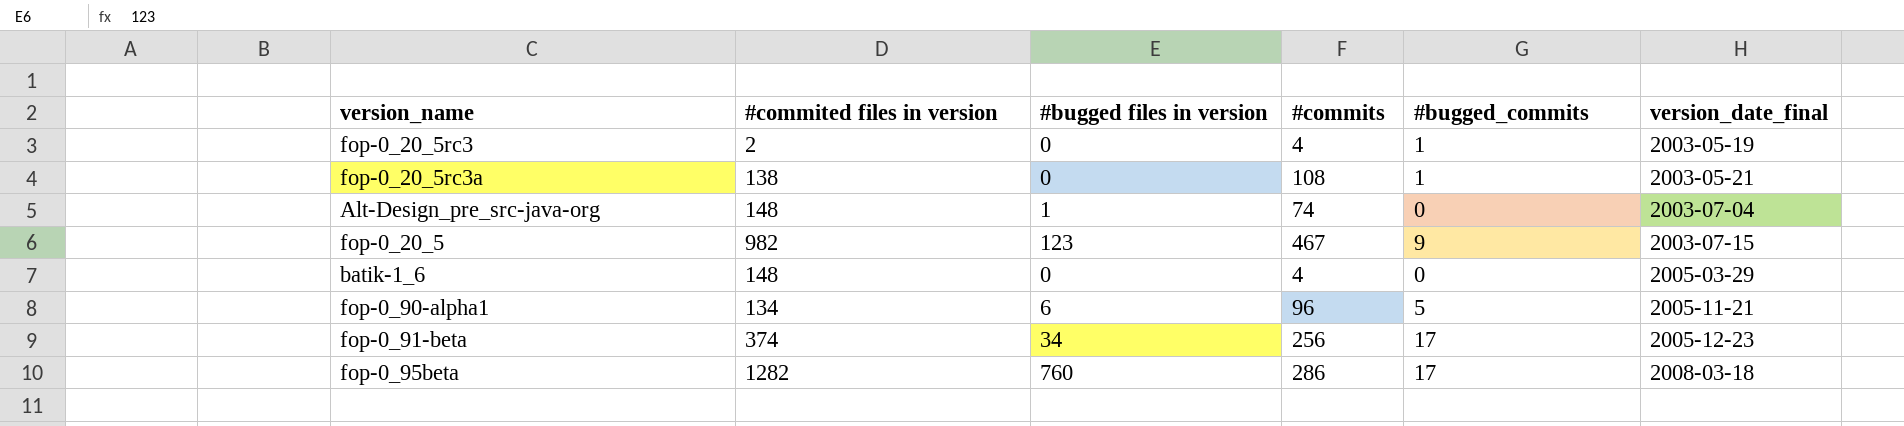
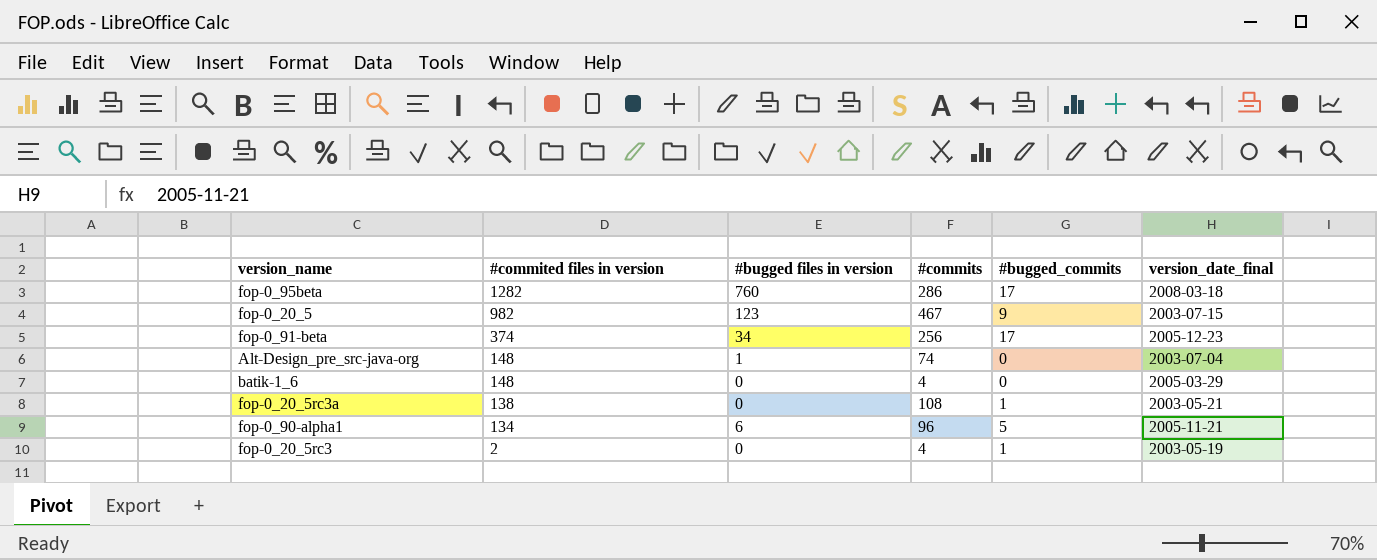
row order: version_date_final ascending -> #commited files in version descending

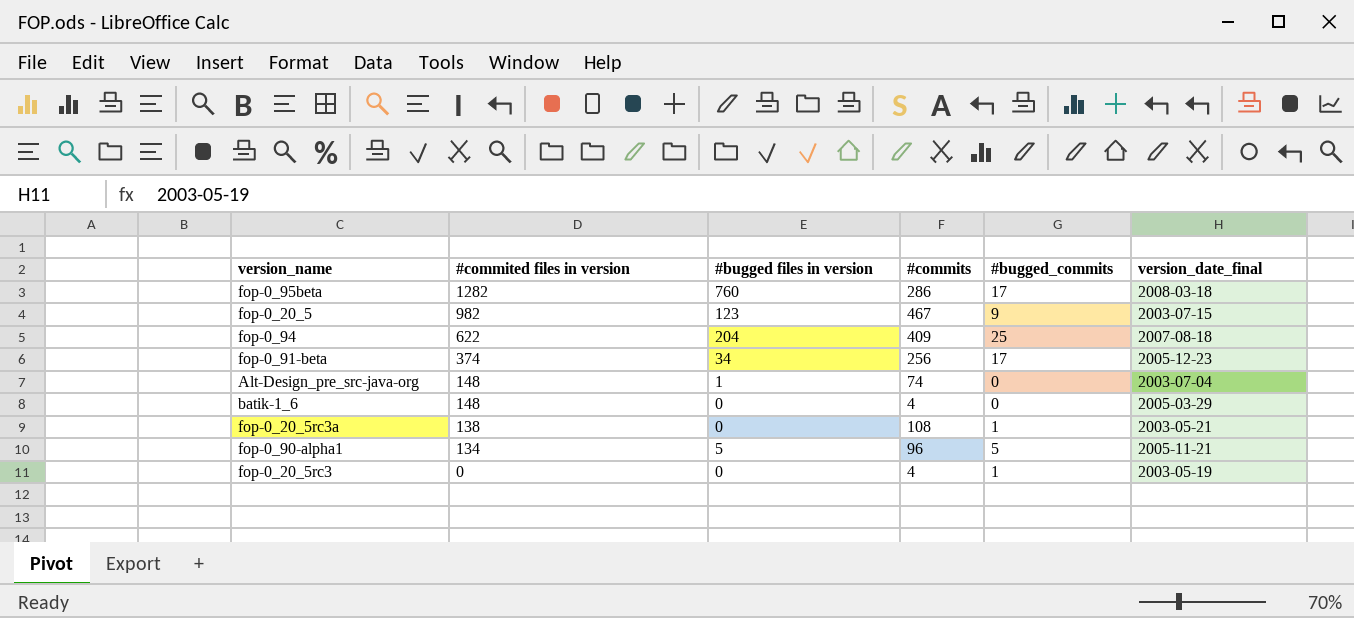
row fop-0_94: none -> 622 | 204 | 409 | 25 | 2007-08-18
fop-0_90-alpha1 | #bugged files in version: 6 -> 5
fop-0_20_5rc3 | #commited files in version: 2 -> 0

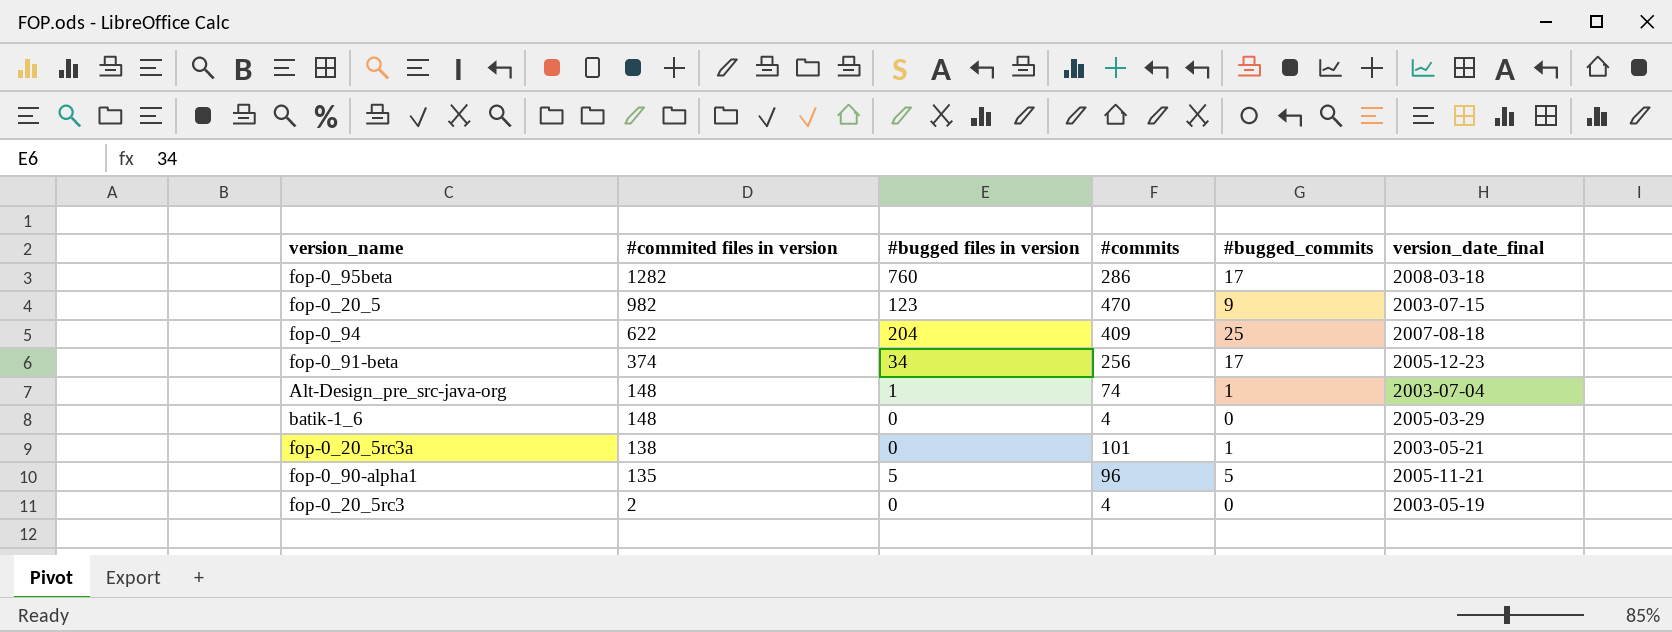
fop-0_20_5 | #commits: 467 -> 470
Alt-Design_pre_src-java-org | #bugged_commits: 0 -> 1
fop-0_20_5rc3a | #commits: 108 -> 101
fop-0_90-alpha1 | #commited files in version: 134 -> 135
fop-0_20_5rc3 | #commited files in version: 0 -> 2
fop-0_20_5rc3 | #bugged_commits: 1 -> 0

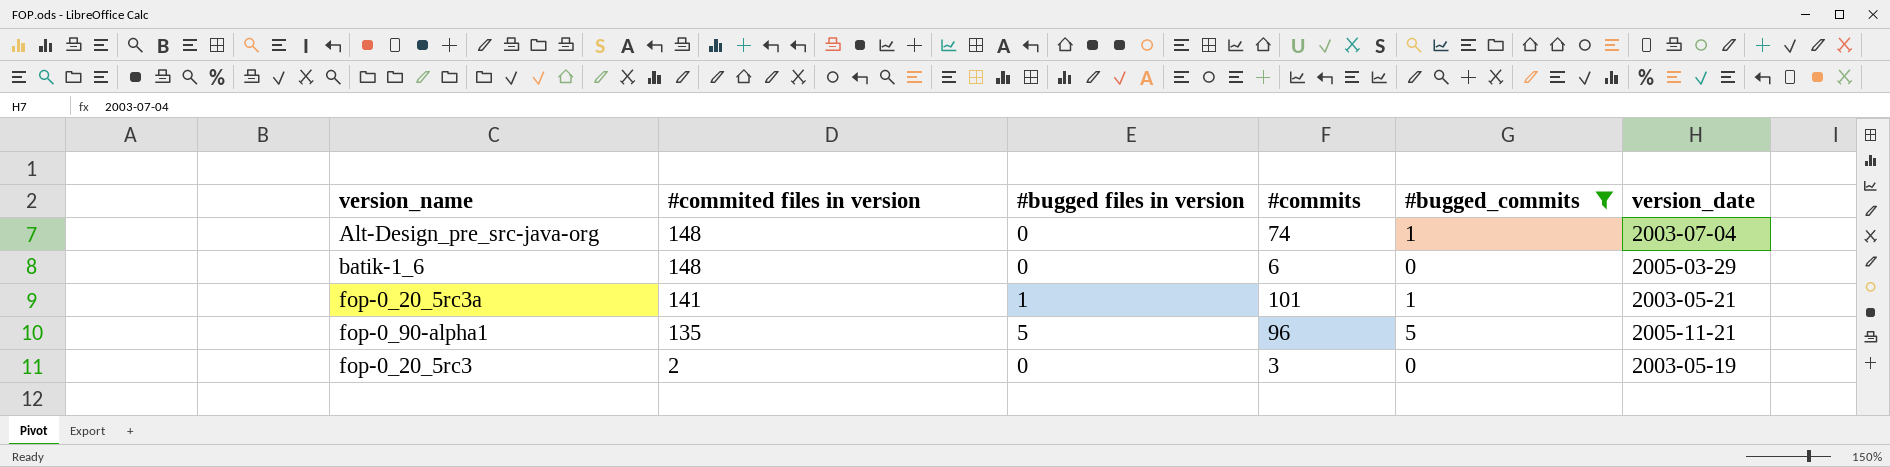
filter: none -> #bugged_commits <= 5
column name: version_date_final -> version_date
Alt-Design_pre_src-java-org | #bugged files in version: 1 -> 0
batik-1_6 | #commits: 4 -> 6
fop-0_20_5rc3a | #commited files in version: 138 -> 141
fop-0_20_5rc3a | #bugged files in version: 0 -> 1
fop-0_20_5rc3 | #commits: 4 -> 3

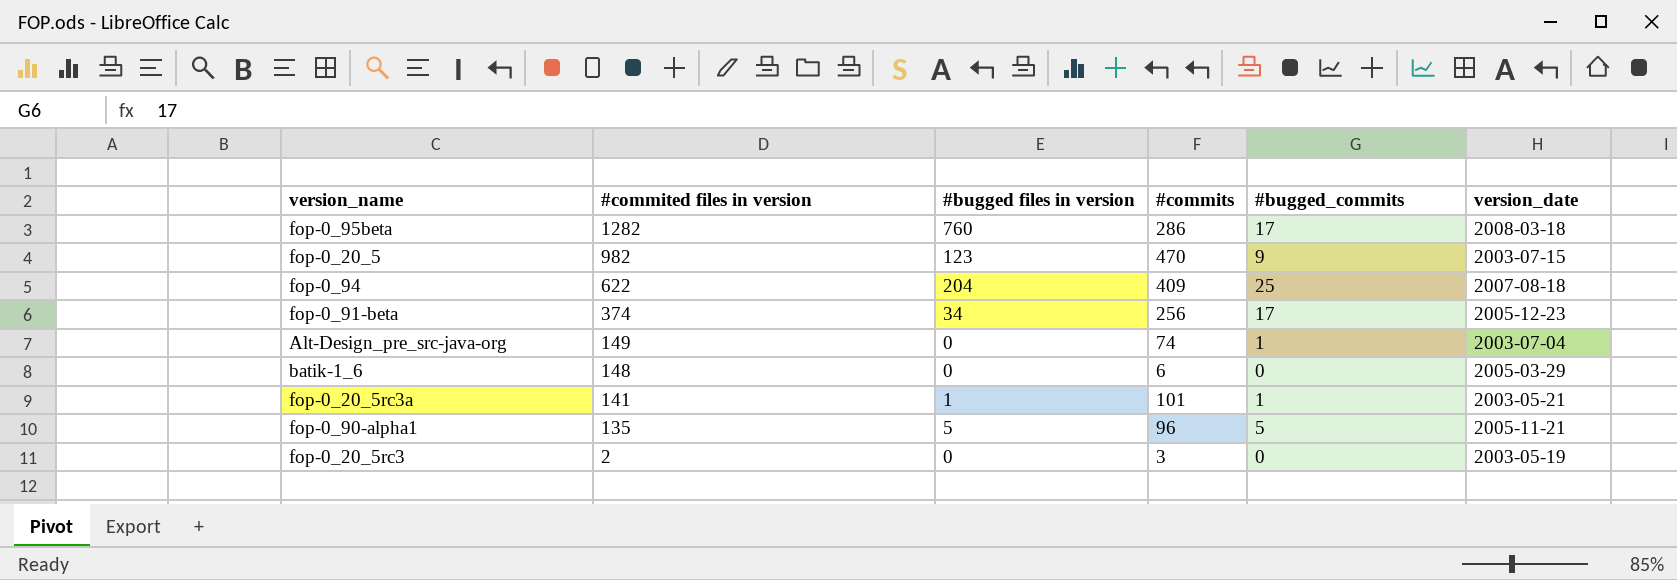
filter: #bugged_commits <= 5 -> none
Alt-Design_pre_src-java-org | #commited files in version: 148 -> 149

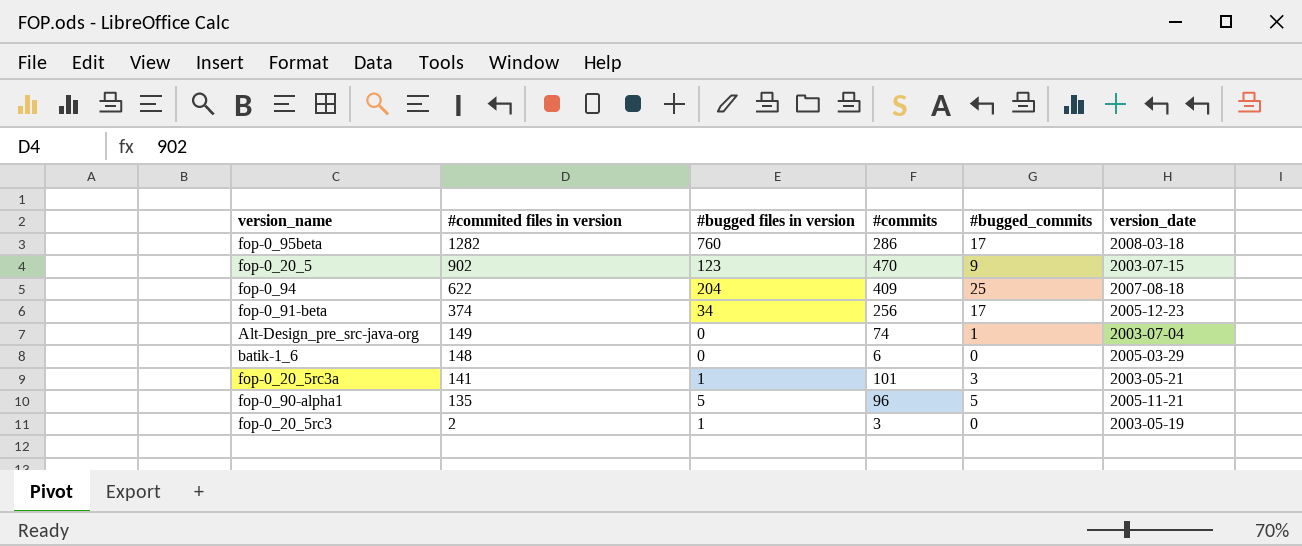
fop-0_20_5 | #commited files in version: 982 -> 902
fop-0_20_5rc3a | #bugged_commits: 1 -> 3
fop-0_20_5rc3 | #bugged files in version: 0 -> 1

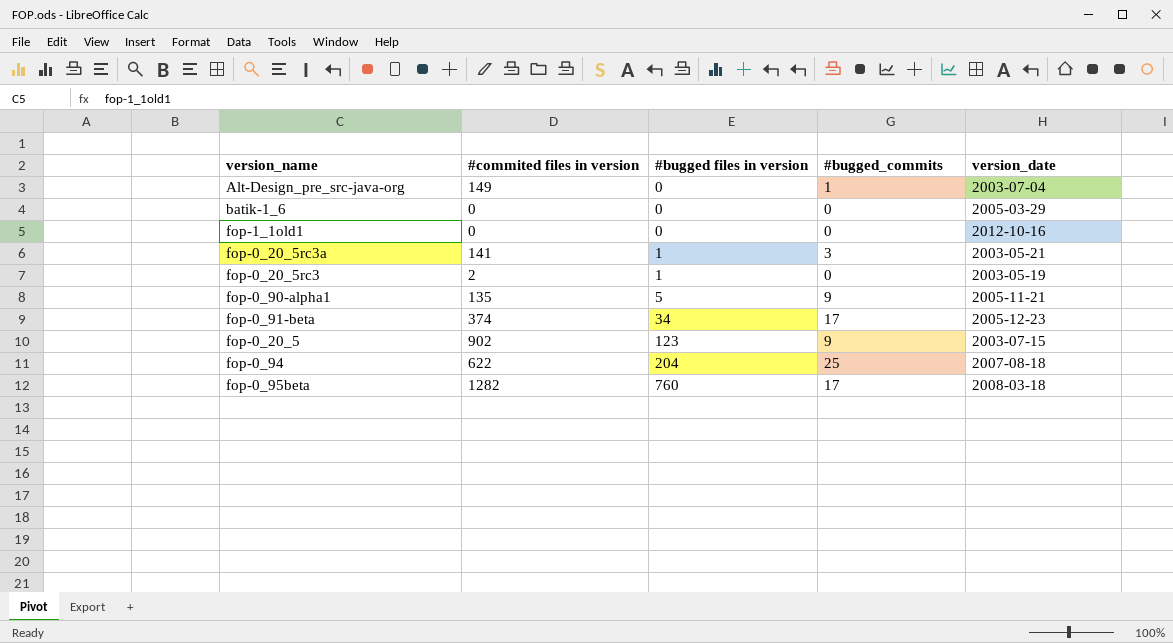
row order: #commited files in version descending -> #bugged files in version ascending
column #commits | position: 4 -> none
batik-1_6 | #commited files in version: 148 -> 0
row fop-1_1old1: none -> 0 | 0 | 0 | 2012-10-16
fop-0_90-alpha1 | #bugged_commits: 5 -> 9

